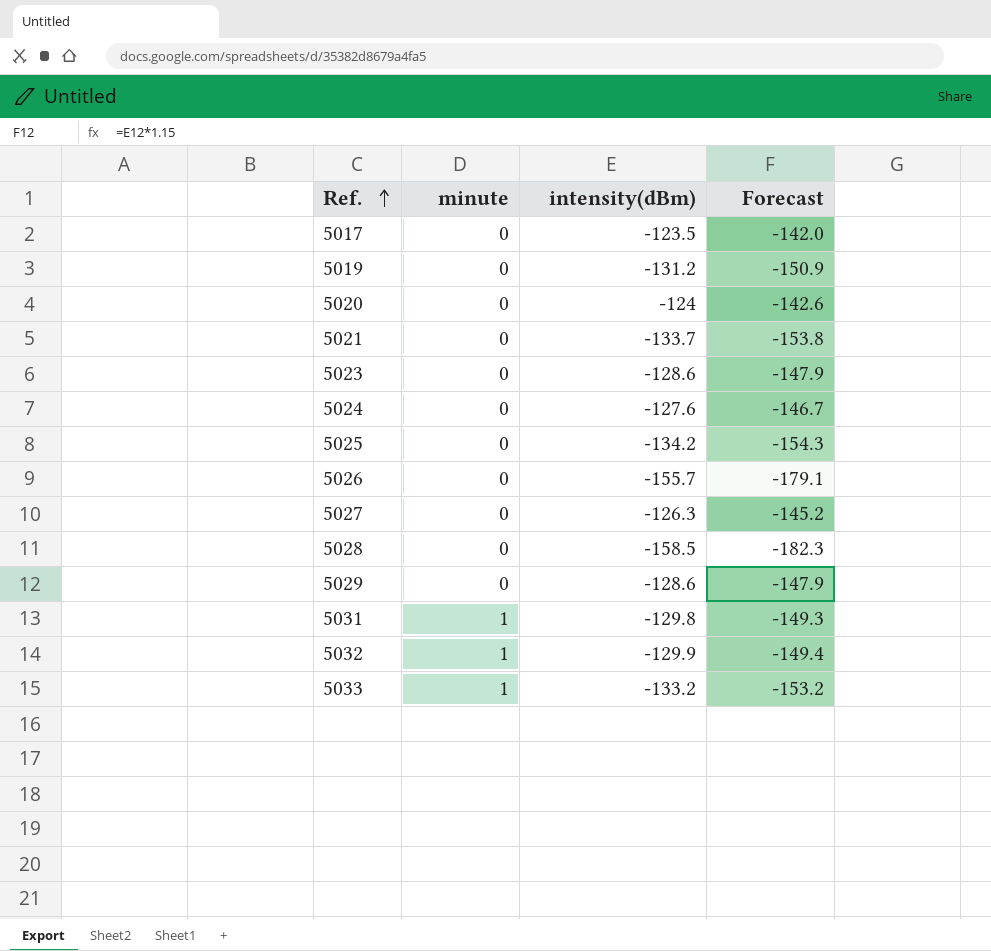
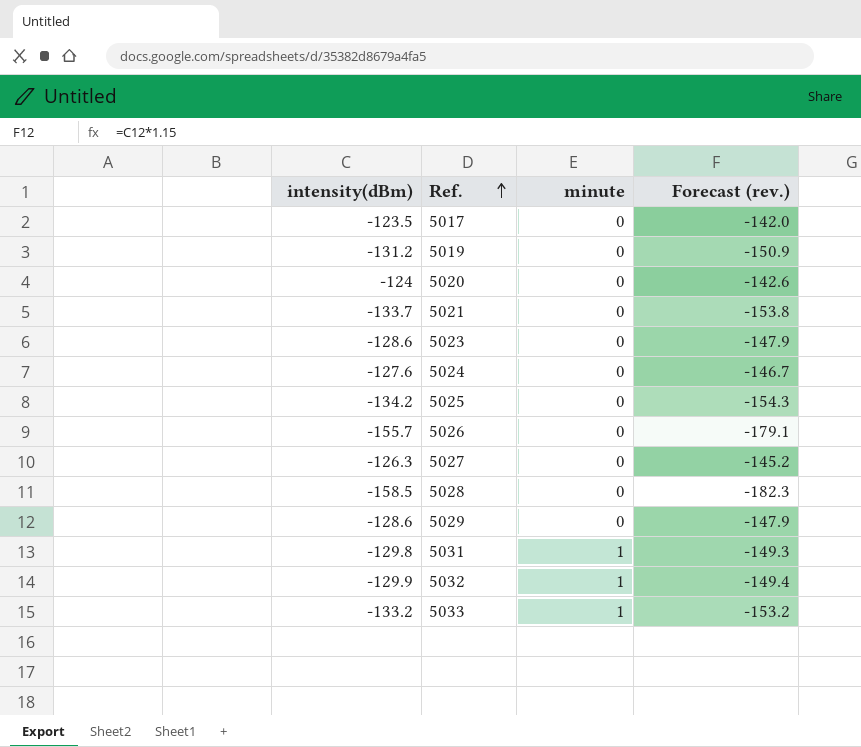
column intensity(dBm) | position: 3 -> 1
column name: Forecast -> Forecast (rev.)

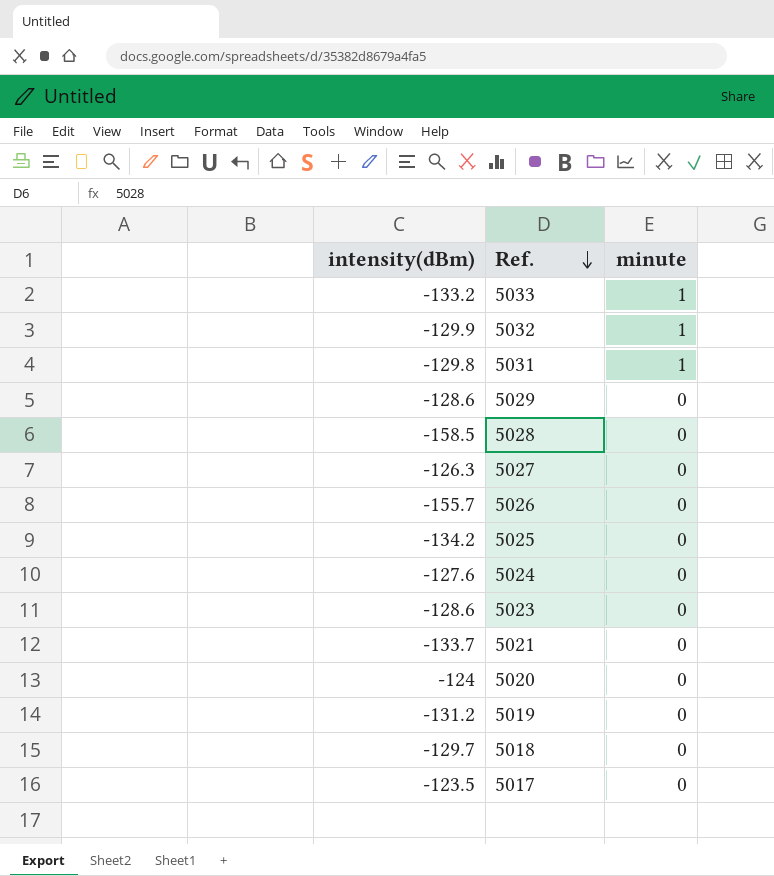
row order: Ref. ascending -> Ref. descending
column Forecast (rev.) | formula: [intensity(dBm)] * 1.15 -> none
row 5018: none -> -129.7 | 0

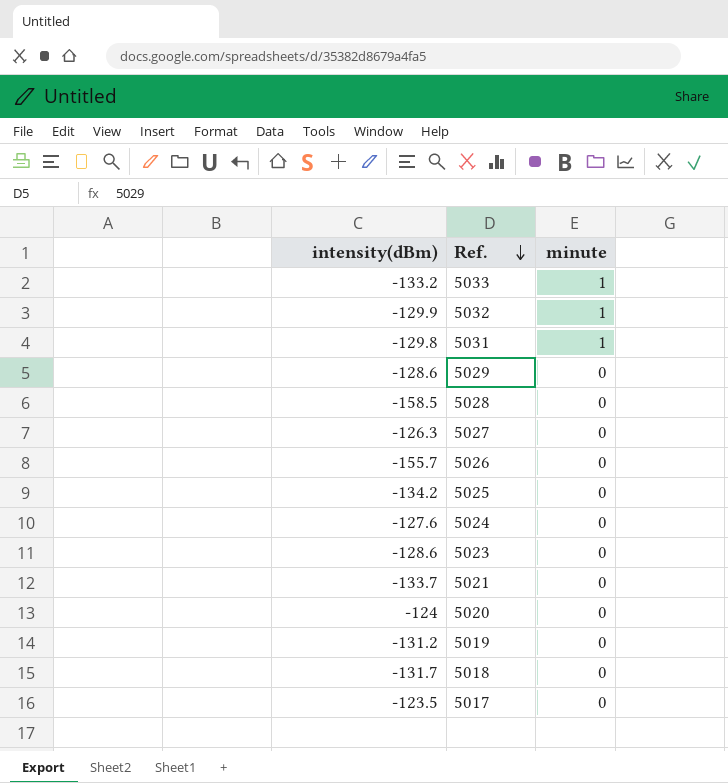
5018 | intensity(dBm): -129.7 -> -131.7

